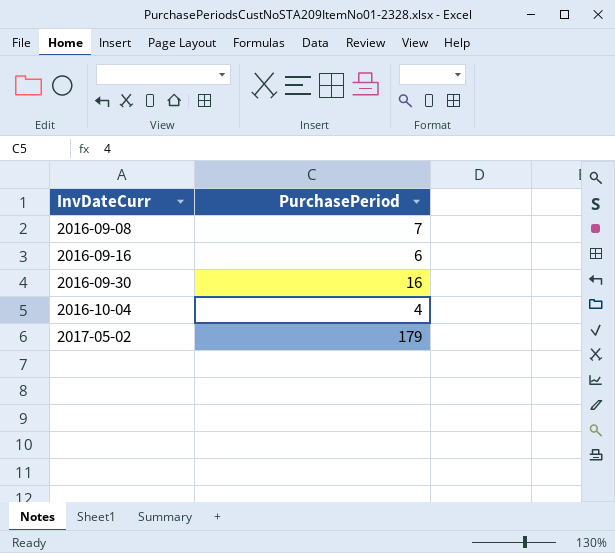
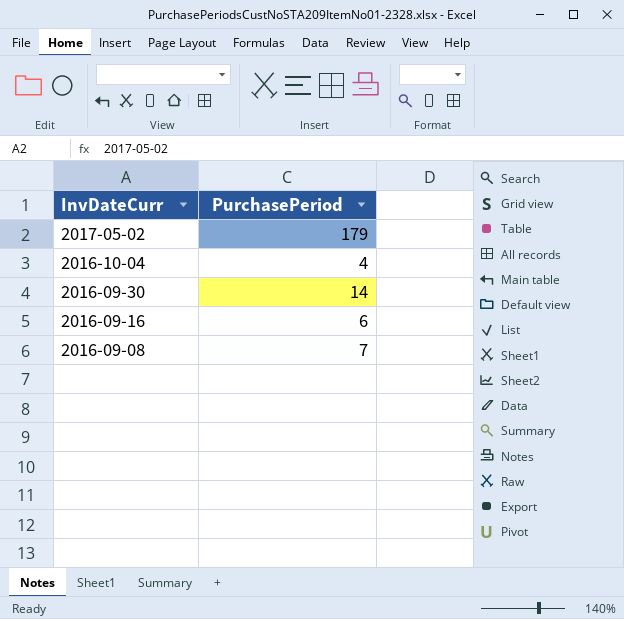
row order: InvDateCurr ascending -> InvDateCurr descending
2016-09-30 | PurchasePeriod: 16 -> 14

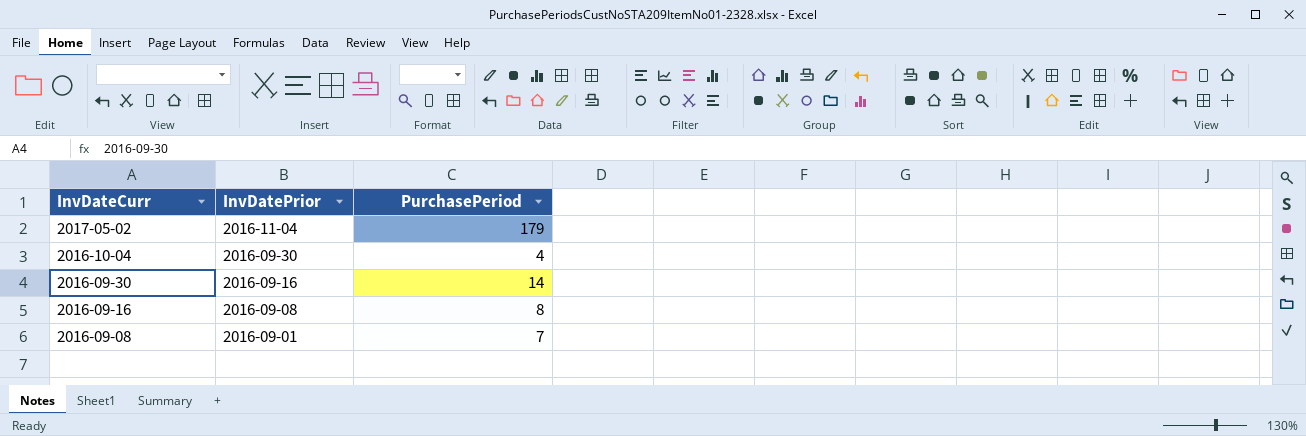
column InvDatePrior | position: none -> 2
2016-09-16 | PurchasePeriod: 6 -> 8

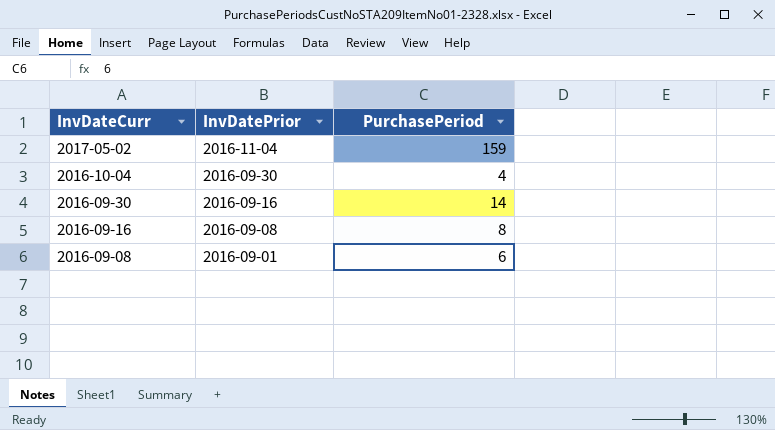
2017-05-02 | PurchasePeriod: 179 -> 159
2016-09-08 | PurchasePeriod: 7 -> 6

